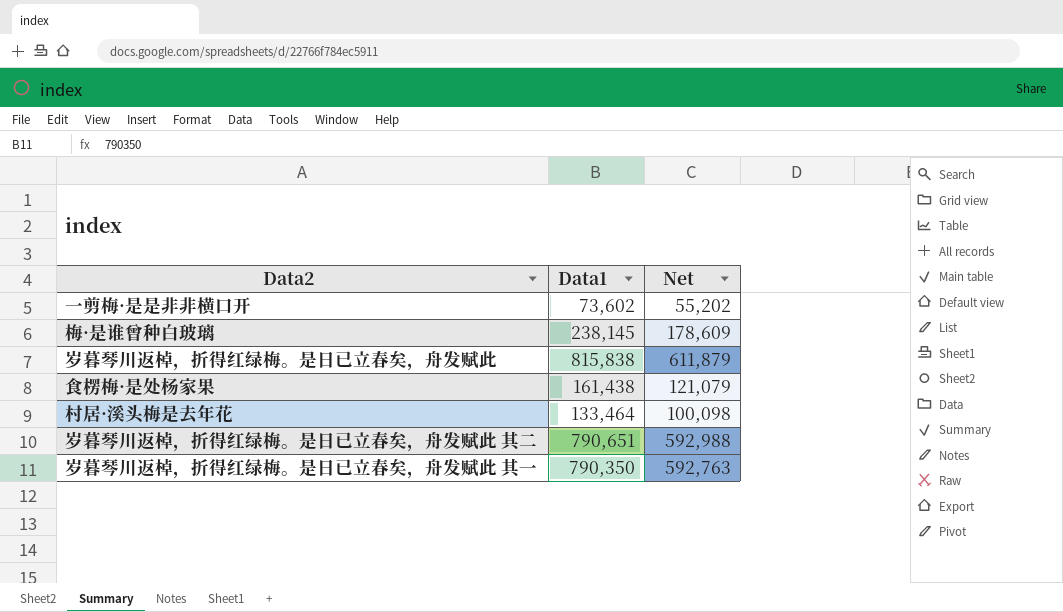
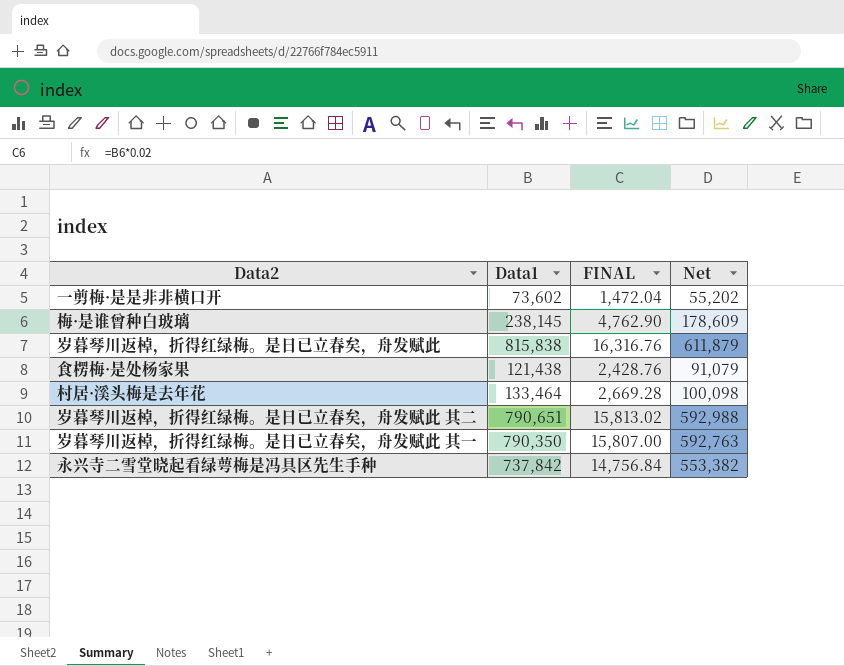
column FINAL | formula: none -> [Data1] * 0.02
食楞梅·是处杨家果 | Data1: 161,438 -> 121,438
食楞梅·是处杨家果 | Net: 121,079 -> 91,079
row 永兴寺二雪堂晓起看绿萼梅是冯具区先生手种: none -> 737,842 | 14,756.84 | 553,382

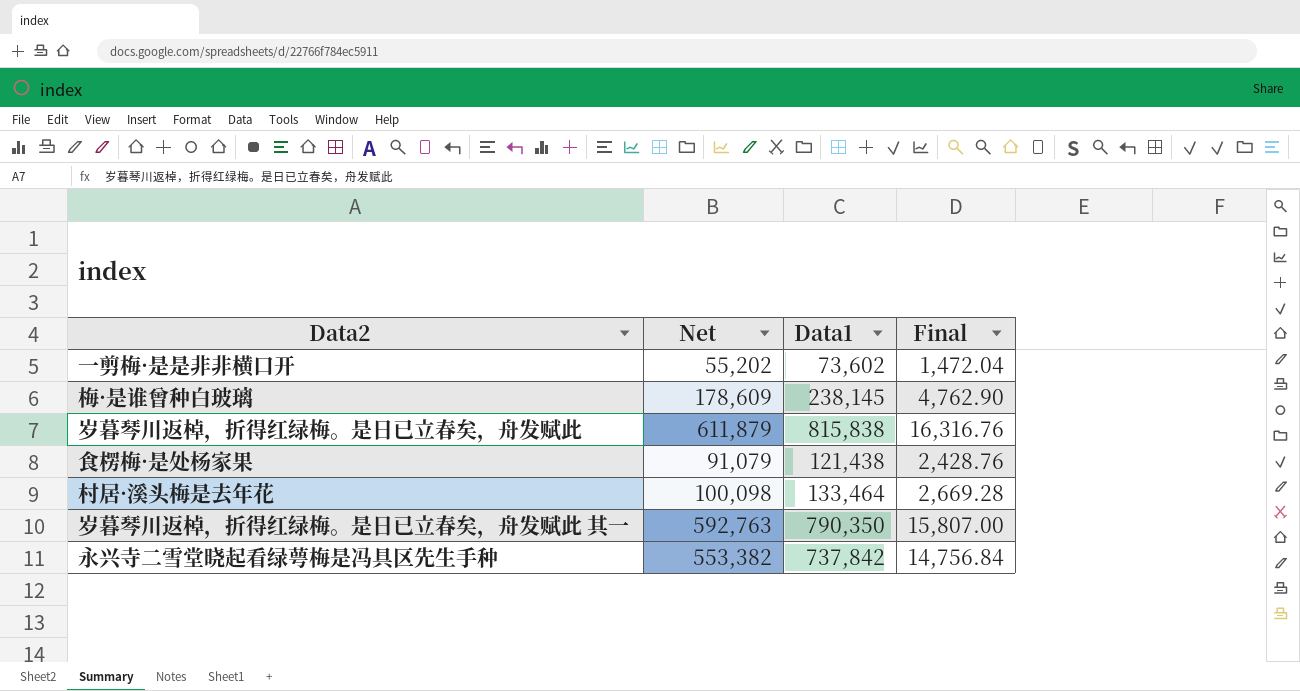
column Net | position: 4 -> 2
column name: FINAL -> Final
row 岁暮琴川返棹，折得红绿梅。是日已立春矣，舟发赋此 其二: 790,651 | 15,813.02 | 592,988 -> none

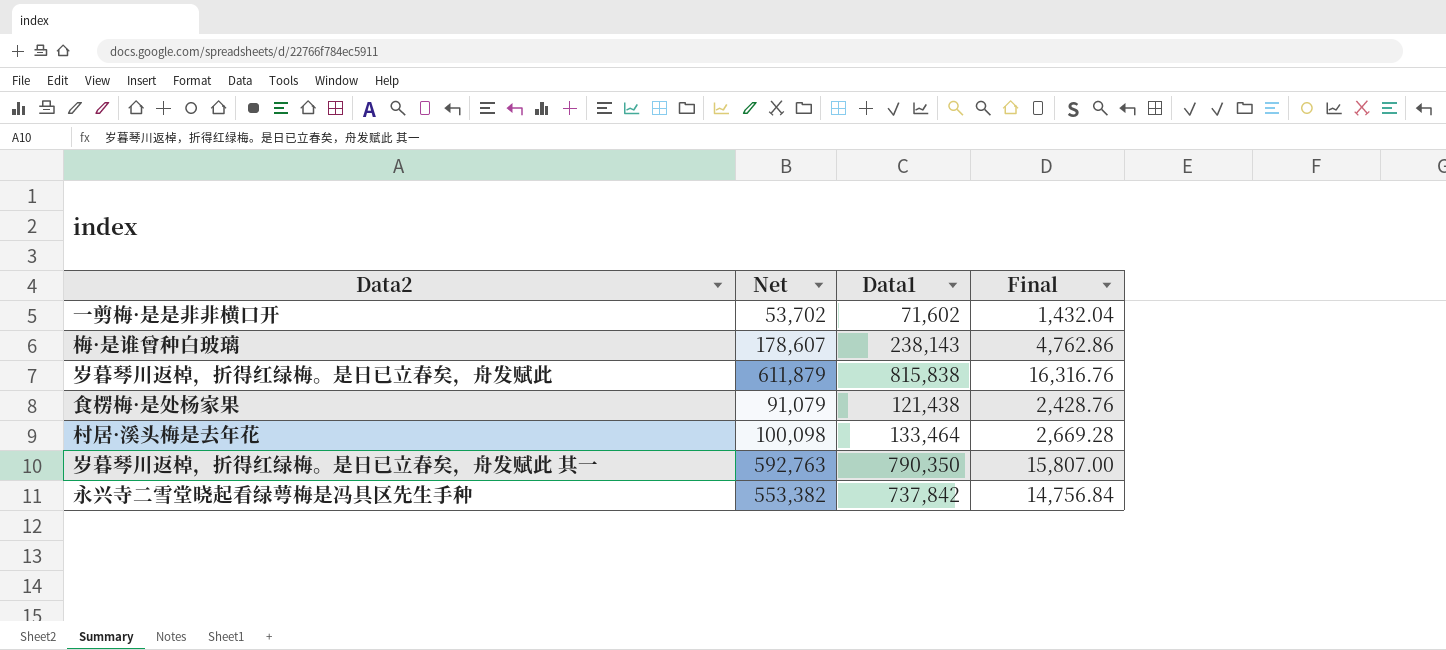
一剪梅·是是非非横口开 | Net: 55,202 -> 53,702
一剪梅·是是非非横口开 | Data1: 73,602 -> 71,602
一剪梅·是是非非横口开 | Final: 1,472.04 -> 1,432.04
梅·是谁曾种白玻璃 | Net: 178,609 -> 178,607
梅·是谁曾种白玻璃 | Data1: 238,145 -> 238,143
梅·是谁曾种白玻璃 | Final: 4,762.90 -> 4,762.86

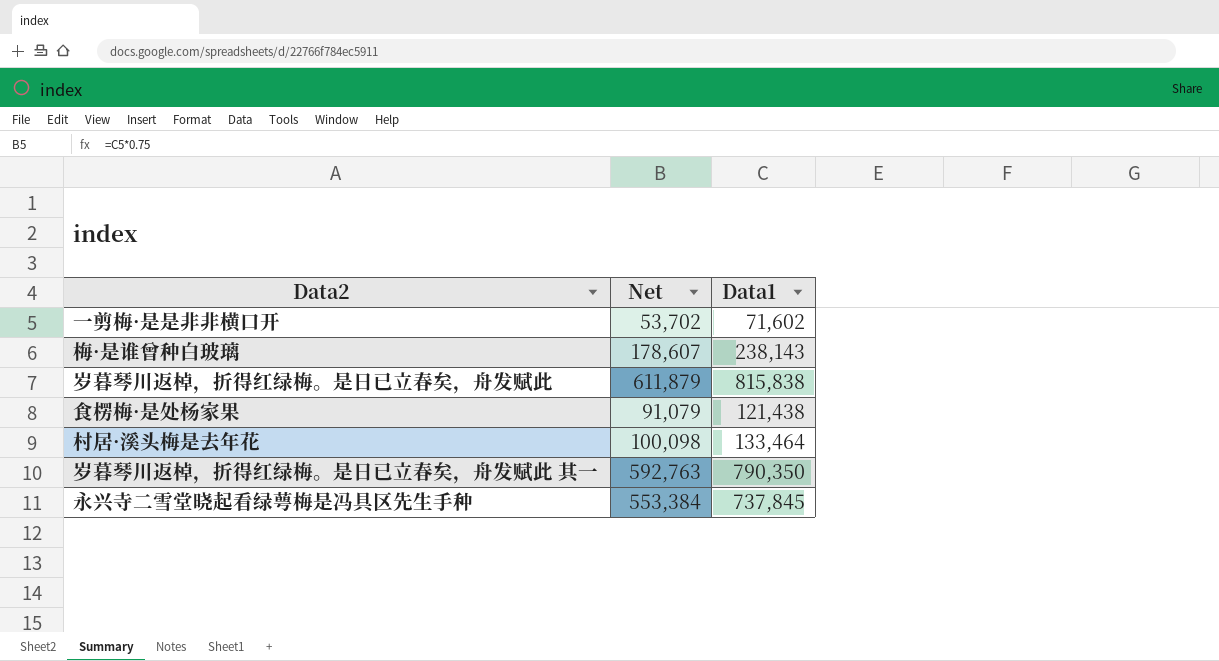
column Final | formula: [Data1] * 0.02 -> none
永兴寺二雪堂晓起看绿萼梅是冯具区先生手种 | Net: 553,382 -> 553,384
永兴寺二雪堂晓起看绿萼梅是冯具区先生手种 | Data1: 737,842 -> 737,845

